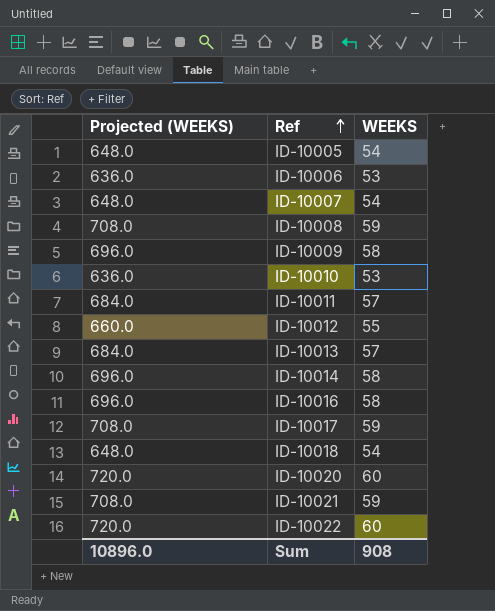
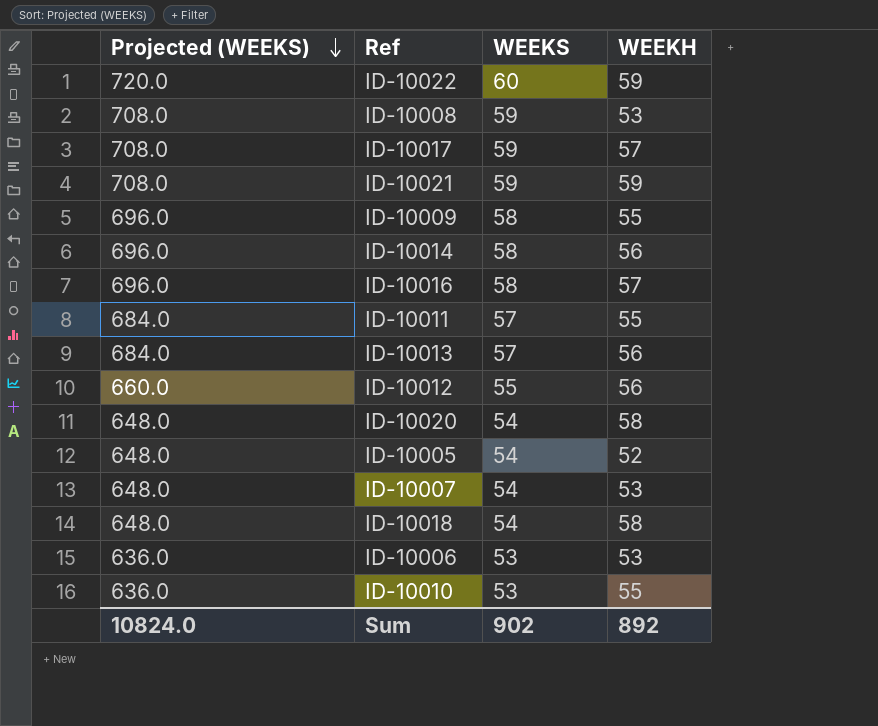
row order: Ref ascending -> Projected (WEEKS) descending
column WEEKH | position: none -> 4
ID-10020 | Projected (WEEKS): 720.0 -> 648.0
ID-10020 | WEEKS: 60 -> 54
Sum | Projected (WEEKS): 10896.0 -> 10824.0
Sum | WEEKS: 908 -> 902

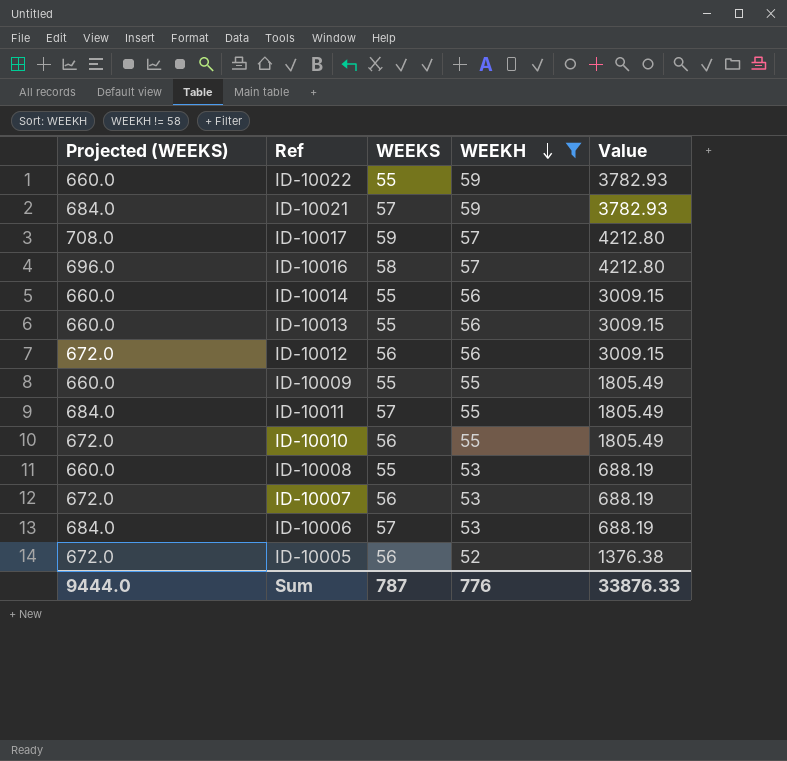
filter: none -> WEEKH != 58
row order: Projected (WEEKS) descending -> WEEKH descending
column Value | position: none -> 5
ID-10022 | Projected (WEEKS): 720.0 -> 660.0
ID-10022 | WEEKS: 60 -> 55
ID-10021 | Projected (WEEKS): 708.0 -> 684.0
ID-10021 | WEEKS: 59 -> 57
ID-10014 | Projected (WEEKS): 696.0 -> 660.0
ID-10014 | WEEKS: 58 -> 55
ID-10013 | Projected (WEEKS): 684.0 -> 660.0
ID-10013 | WEEKS: 57 -> 55
ID-10012 | Projected (WEEKS): 660.0 -> 672.0
ID-10012 | WEEKS: 55 -> 56
ID-10009 | Projected (WEEKS): 696.0 -> 660.0
ID-10009 | WEEKS: 58 -> 55
ID-10010 | Projected (WEEKS): 636.0 -> 672.0
ID-10010 | WEEKS: 53 -> 56
ID-10008 | Projected (WEEKS): 708.0 -> 660.0
ID-10008 | WEEKS: 59 -> 55
ID-10007 | Projected (WEEKS): 648.0 -> 672.0
ID-10007 | WEEKS: 54 -> 56
ID-10006 | Projected (WEEKS): 636.0 -> 684.0
ID-10006 | WEEKS: 53 -> 57
ID-10005 | Projected (WEEKS): 648.0 -> 672.0
ID-10005 | WEEKS: 54 -> 56
Sum | Projected (WEEKS): 10824.0 -> 9444.0
Sum | WEEKS: 902 -> 787
Sum | WEEKH: 892 -> 776

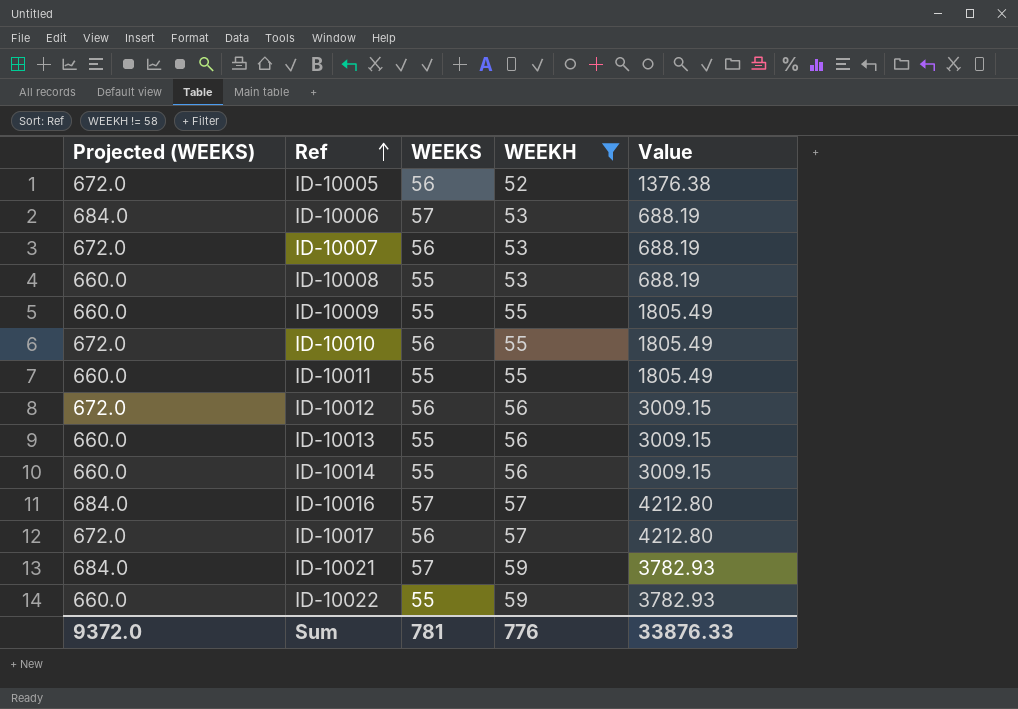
row order: WEEKH descending -> Ref ascending
ID-10011 | Projected (WEEKS): 684.0 -> 660.0
ID-10011 | WEEKS: 57 -> 55
ID-10016 | Projected (WEEKS): 696.0 -> 684.0
ID-10016 | WEEKS: 58 -> 57
ID-10017 | Projected (WEEKS): 708.0 -> 672.0
ID-10017 | WEEKS: 59 -> 56
Sum | Projected (WEEKS): 9444.0 -> 9372.0
Sum | WEEKS: 787 -> 781

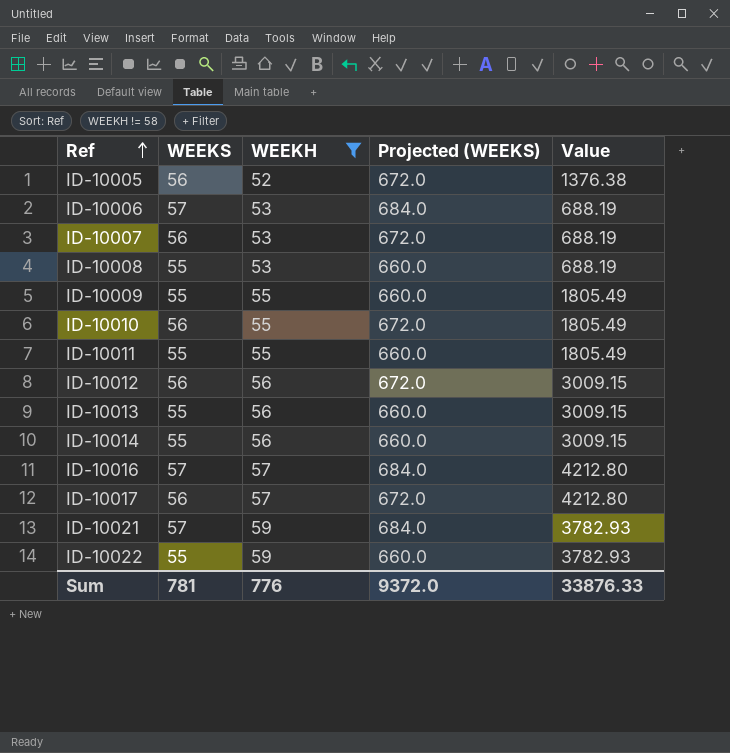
column Projected (WEEKS) | position: 1 -> 4

